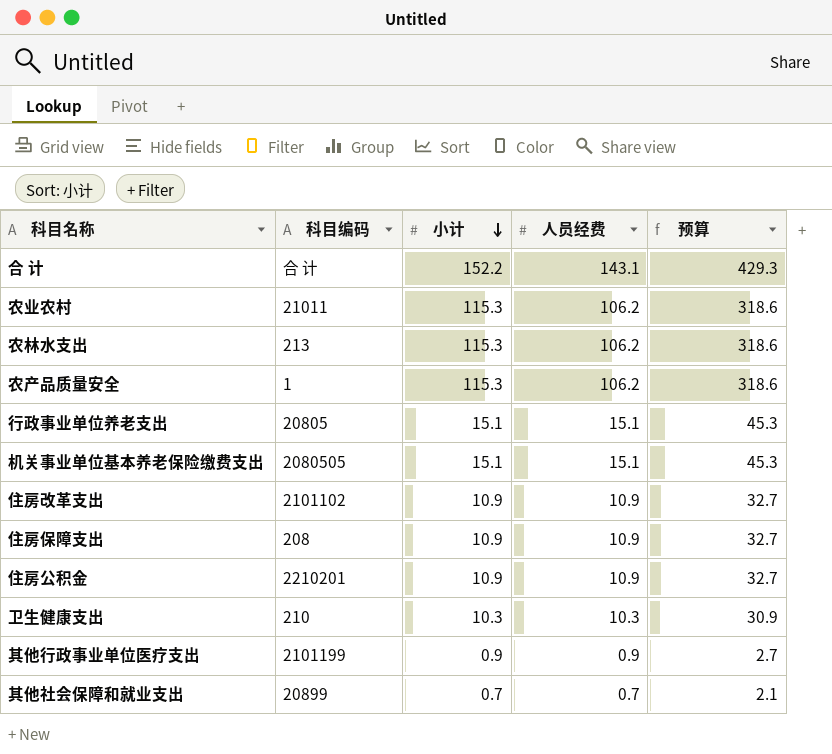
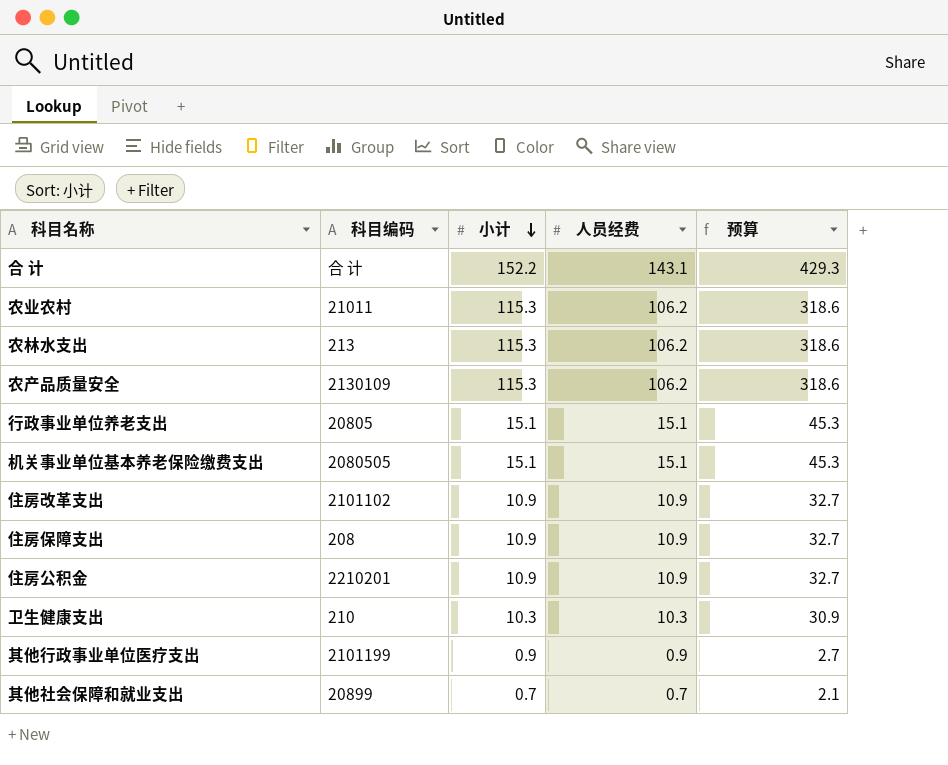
农产品质量安全 | 科目编码: 1 -> 2130109

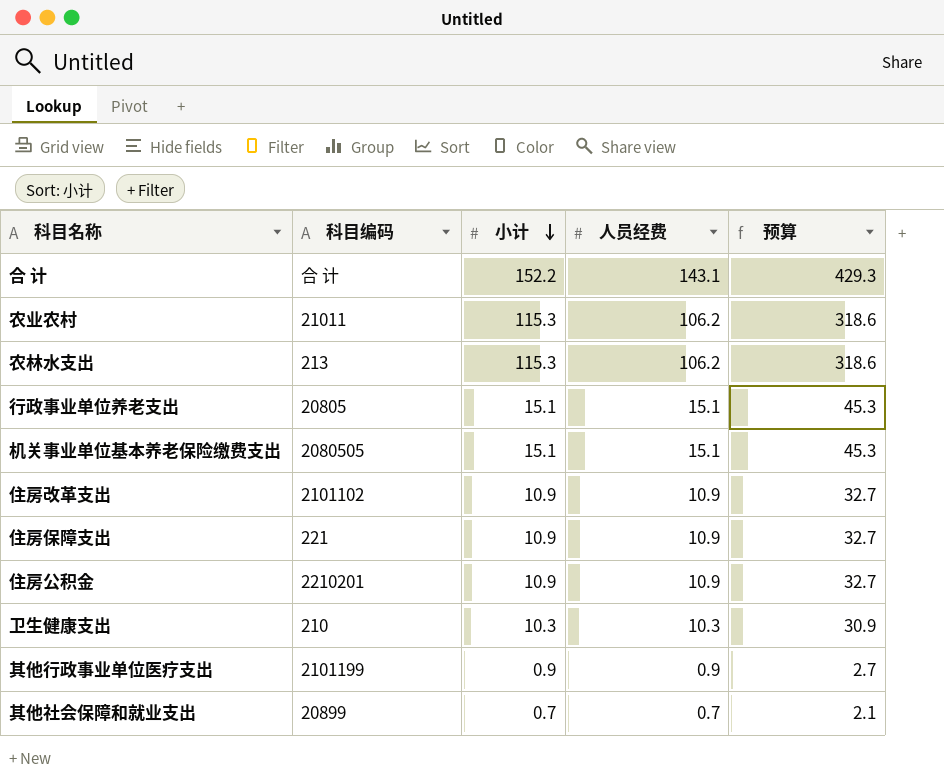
row 农产品质量安全: 2130109 | 115.3 | 106.2 | 318.6 -> none
住房保障支出 | 科目编码: 208 -> 221

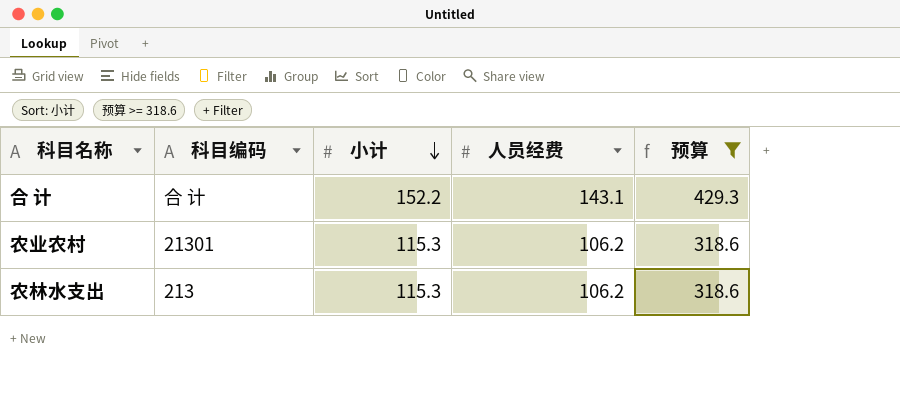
filter: none -> 预算 >= 318.6
农业农村 | 科目编码: 21011 -> 21301

